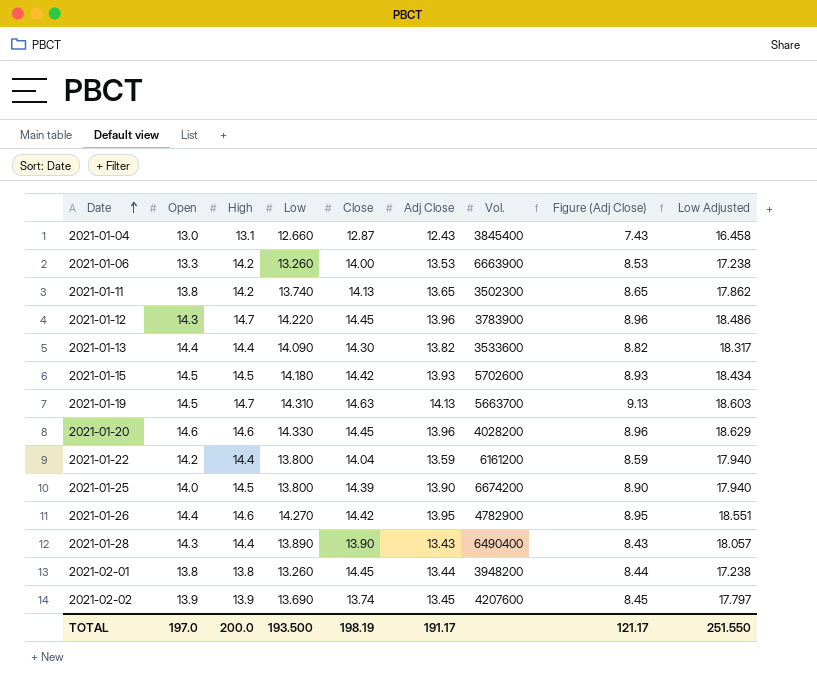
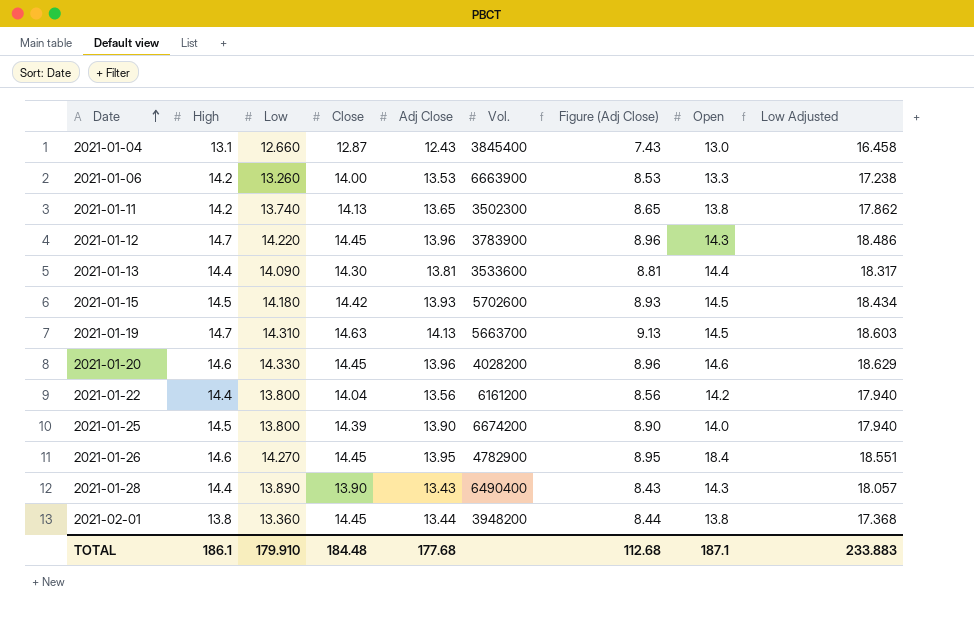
column Open | position: 2 -> 8
row 2021-02-02: 13.9 | 13.9 | 13.690 | 13.74 | 13.45 | 4207600 | 8.45 | 17.797 -> none
2021-01-13 | Adj Close: 13.82 -> 13.81
2021-01-13 | Figure (Adj Close): 8.82 -> 8.81
2021-01-22 | Adj Close: 13.59 -> 13.56
2021-01-22 | Figure (Adj Close): 8.59 -> 8.56
2021-01-26 | Close: 14.42 -> 14.45
2021-01-26 | Open: 14.4 -> 18.4
2021-02-01 | Low: 13.260 -> 13.360
2021-02-01 | Low Adjusted: 17.238 -> 17.368
TOTAL | High: 200.0 -> 186.1
TOTAL | Low: 193.500 -> 179.910
TOTAL | Close: 198.19 -> 184.48
TOTAL | Adj Close: 191.17 -> 177.68
TOTAL | Figure (Adj Close): 121.17 -> 112.68
TOTAL | Open: 197.0 -> 187.1
TOTAL | Low Adjusted: 251.550 -> 233.883

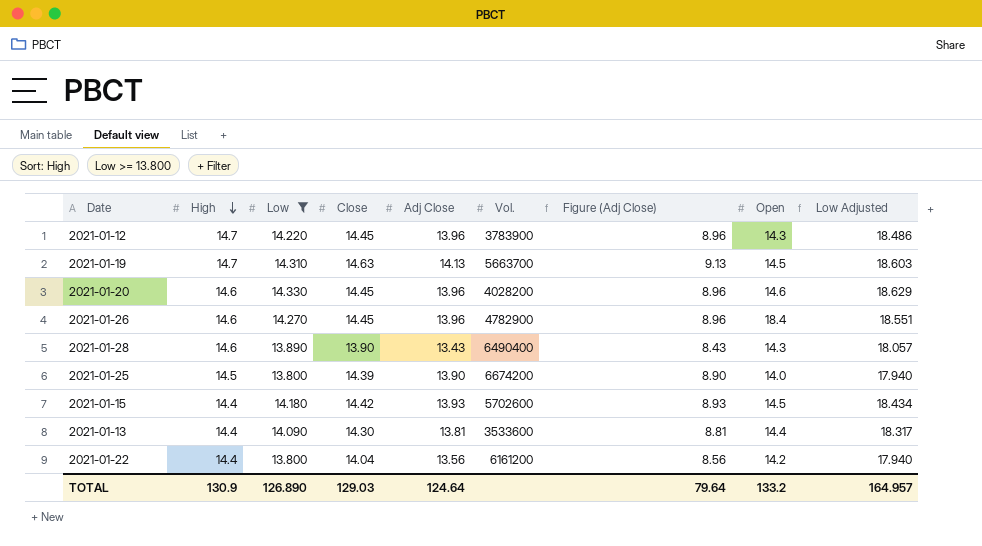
filter: none -> Low >= 13.800
row order: Date ascending -> High descending
2021-01-26 | Adj Close: 13.95 -> 13.96
2021-01-26 | Figure (Adj Close): 8.95 -> 8.96
2021-01-28 | High: 14.4 -> 14.6
2021-01-15 | High: 14.5 -> 14.4
TOTAL | High: 186.1 -> 130.9
TOTAL | Low: 179.910 -> 126.890
TOTAL | Close: 184.48 -> 129.03
TOTAL | Adj Close: 177.68 -> 124.64
TOTAL | Figure (Adj Close): 112.68 -> 79.64
TOTAL | Open: 187.1 -> 133.2
TOTAL | Low Adjusted: 233.883 -> 164.957

